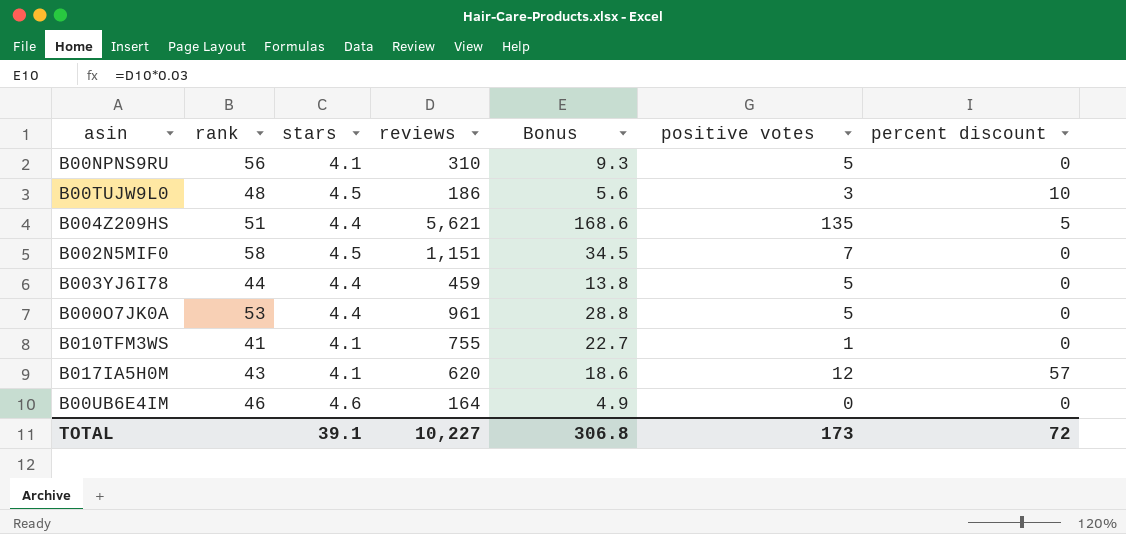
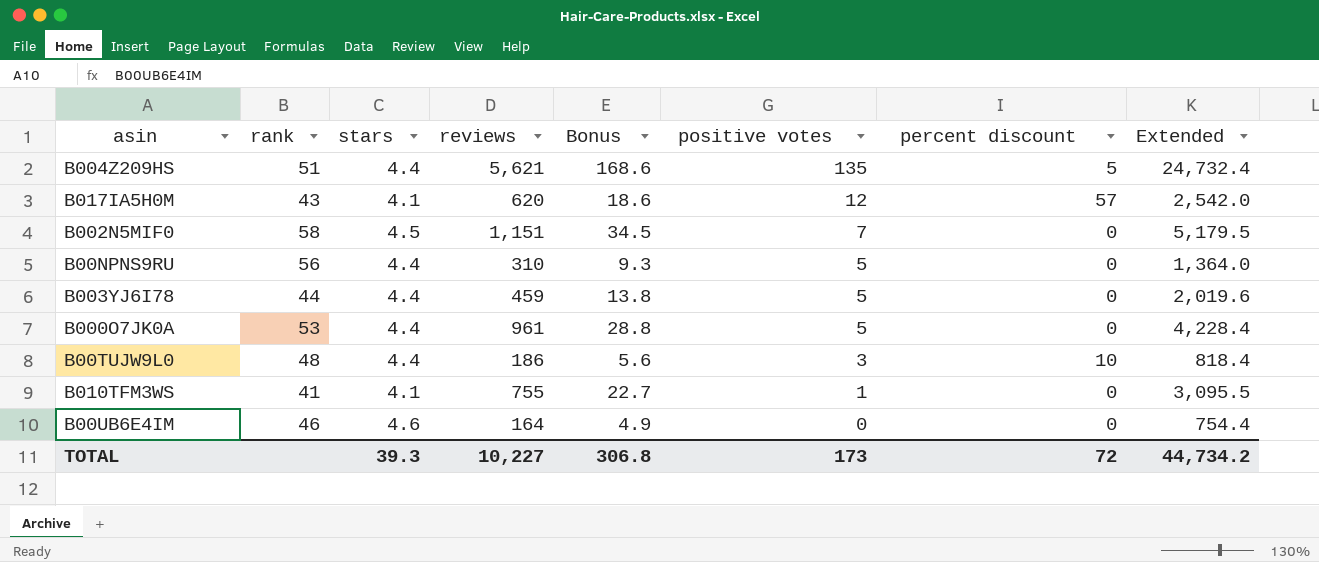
row order: none -> positive votes descending
column Extended | formula: none -> [stars] * [reviews]
B00NPNS9RU | stars: 4.1 -> 4.4
B00TUJW9L0 | stars: 4.5 -> 4.4
TOTAL | stars: 39.1 -> 39.3

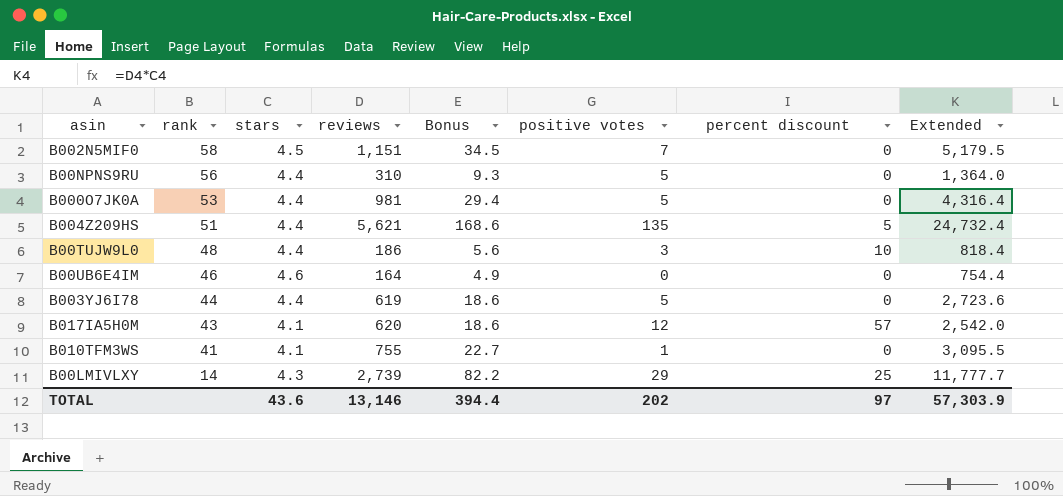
row order: positive votes descending -> rank descending
B000O7JK0A | reviews: 961 -> 981
B000O7JK0A | Bonus: 28.8 -> 29.4
B000O7JK0A | Extended: 4,228.4 -> 4,316.4
B003YJ6I78 | reviews: 459 -> 619
B003YJ6I78 | Bonus: 13.8 -> 18.6
B003YJ6I78 | Extended: 2,019.6 -> 2,723.6
row B00LMIVLXY: none -> 14 | 4.3 | 2,739 | 82.2 | 29 | 25 | 11,777.7
TOTAL | stars: 39.3 -> 43.6
TOTAL | reviews: 10,227 -> 13,146
TOTAL | Bonus: 306.8 -> 394.4
TOTAL | positive votes: 173 -> 202
TOTAL | percent discount: 72 -> 97
TOTAL | Extended: 44,734.2 -> 57,303.9

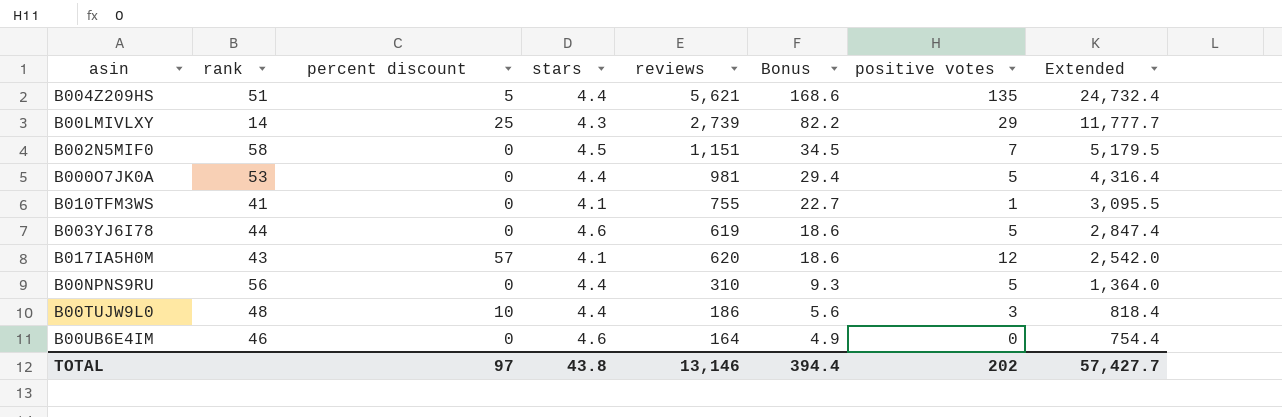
row order: rank descending -> Bonus descending
column percent discount | position: 7 -> 3
B003YJ6I78 | stars: 4.4 -> 4.6
B003YJ6I78 | Extended: 2,723.6 -> 2,847.4
TOTAL | stars: 43.6 -> 43.8
TOTAL | Extended: 57,303.9 -> 57,427.7

